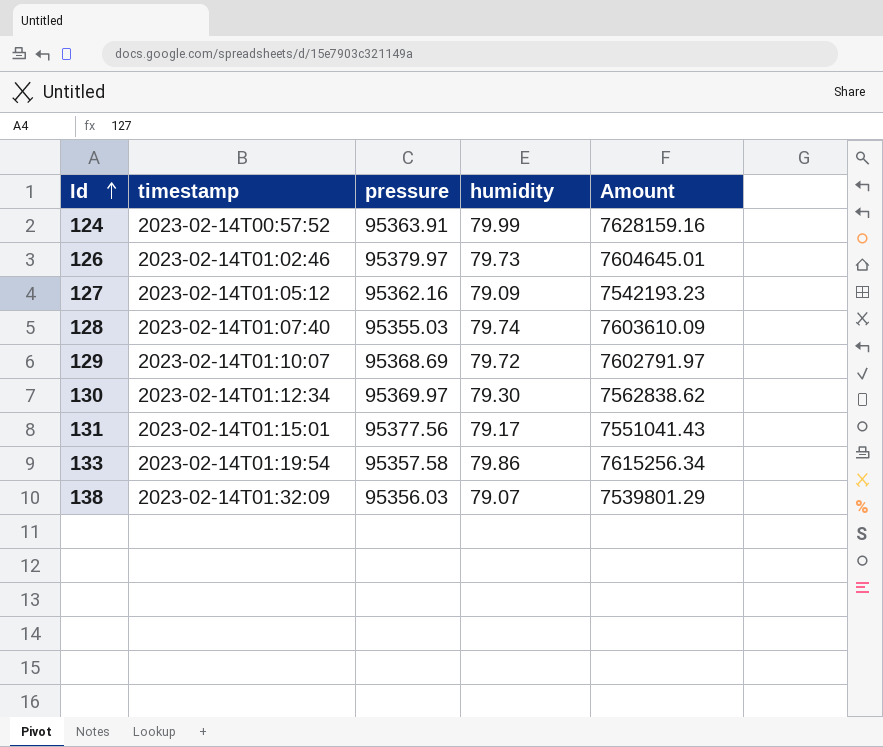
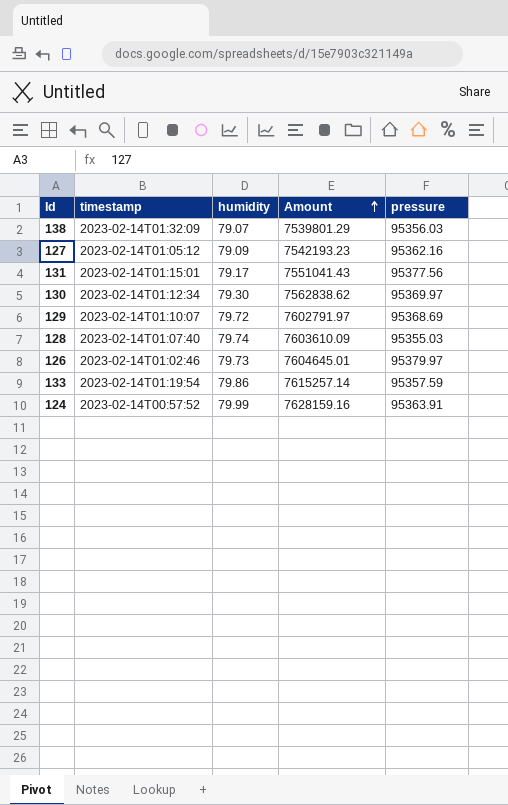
row order: Id ascending -> Amount ascending
column pressure | position: 3 -> 5
133 | Amount: 7615256.34 -> 7615257.14
133 | pressure: 95357.58 -> 95357.59

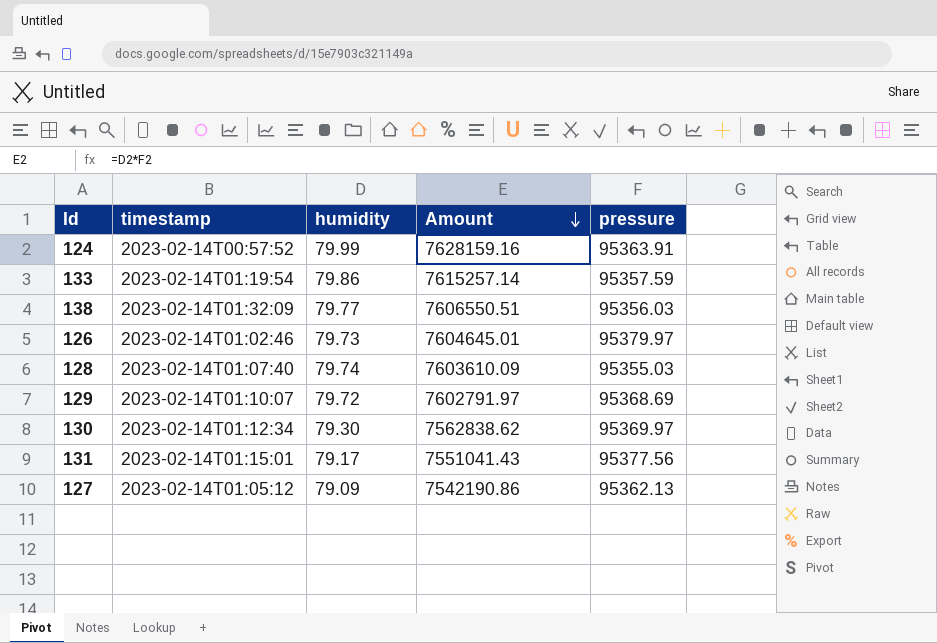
row order: Amount ascending -> Amount descending
138 | humidity: 79.07 -> 79.77
138 | Amount: 7539801.29 -> 7606550.51
127 | Amount: 7542193.23 -> 7542190.86
127 | pressure: 95362.16 -> 95362.13

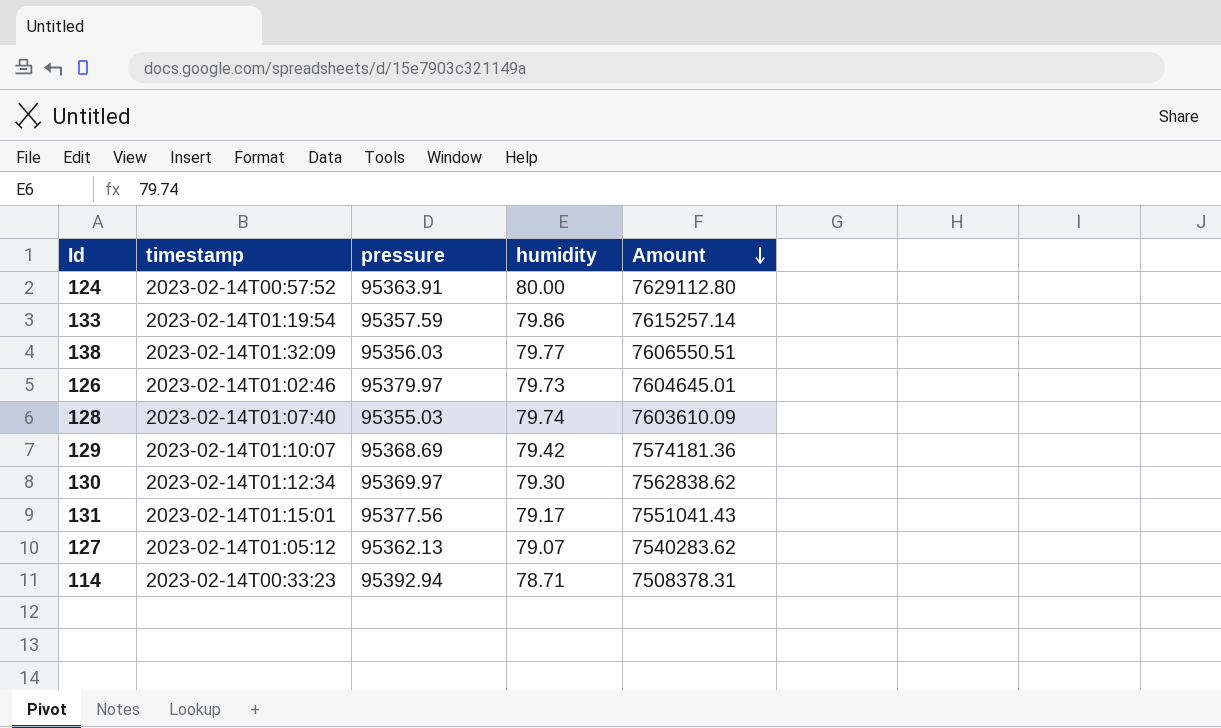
column pressure | position: 5 -> 3
124 | humidity: 79.99 -> 80.00
124 | Amount: 7628159.16 -> 7629112.80
129 | humidity: 79.72 -> 79.42
129 | Amount: 7602791.97 -> 7574181.36
127 | humidity: 79.09 -> 79.07
127 | Amount: 7542190.86 -> 7540283.62
row 114: none -> 2023-02-14T00:33:23 | 95392.94 | 78.71 | 7508378.31

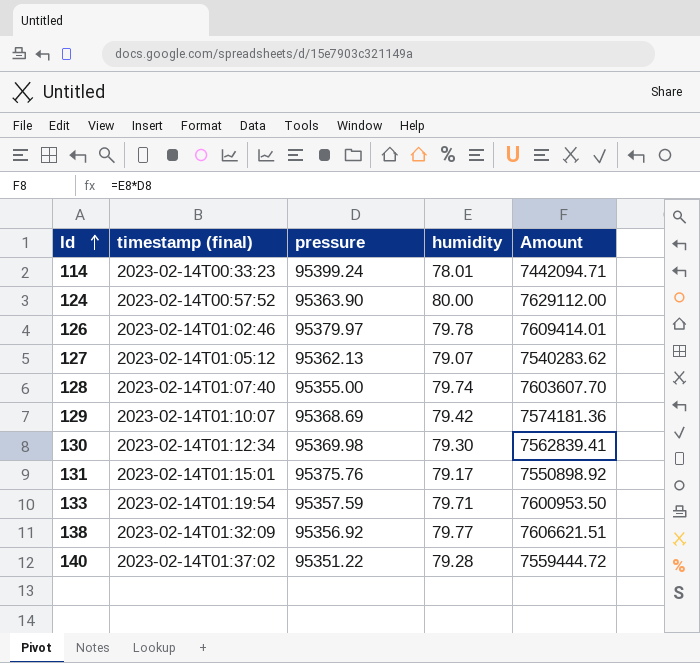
row order: Amount descending -> Id ascending
column name: timestamp -> timestamp (final)
114 | pressure: 95392.94 -> 95399.24
114 | humidity: 78.71 -> 78.01
114 | Amount: 7508378.31 -> 7442094.71
124 | pressure: 95363.91 -> 95363.90
124 | Amount: 7629112.80 -> 7629112.00
126 | humidity: 79.73 -> 79.78
126 | Amount: 7604645.01 -> 7609414.01
128 | pressure: 95355.03 -> 95355.00
128 | Amount: 7603610.09 -> 7603607.70
130 | pressure: 95369.97 -> 95369.98
130 | Amount: 7562838.62 -> 7562839.41
131 | pressure: 95377.56 -> 95375.76
131 | Amount: 7551041.43 -> 7550898.92
133 | humidity: 79.86 -> 79.71
133 | Amount: 7615257.14 -> 7600953.50
138 | pressure: 95356.03 -> 95356.92
138 | Amount: 7606550.51 -> 7606621.51
row 140: none -> 2023-02-14T01:37:02 | 95351.22 | 79.28 | 7559444.72

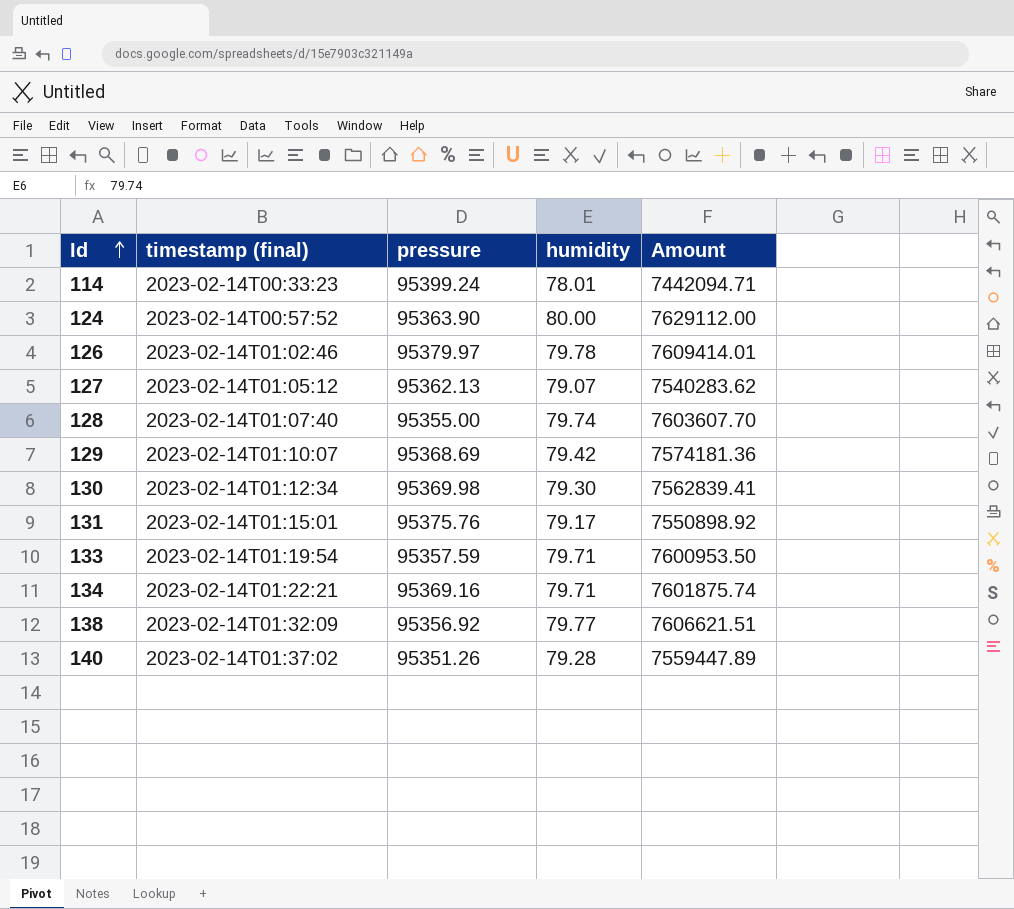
row 134: none -> 2023-02-14T01:22:21 | 95369.16 | 79.71 | 7601875.74
140 | pressure: 95351.22 -> 95351.26
140 | Amount: 7559444.72 -> 7559447.89

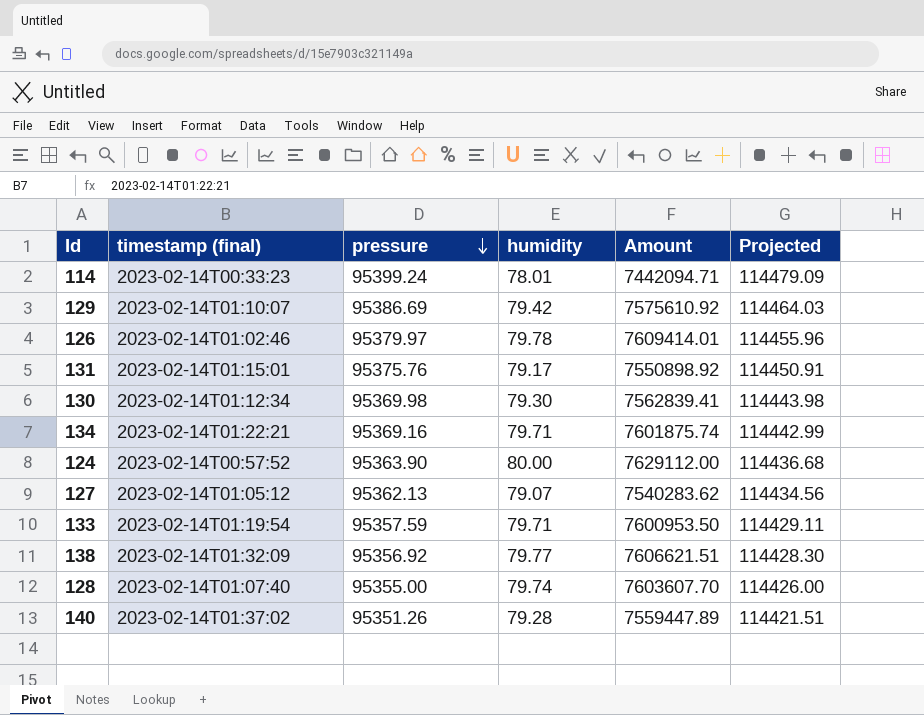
row order: Id ascending -> pressure descending
column Projected | formula: none -> [pressure] * 1.2
129 | pressure: 95368.69 -> 95386.69
129 | Amount: 7574181.36 -> 7575610.92

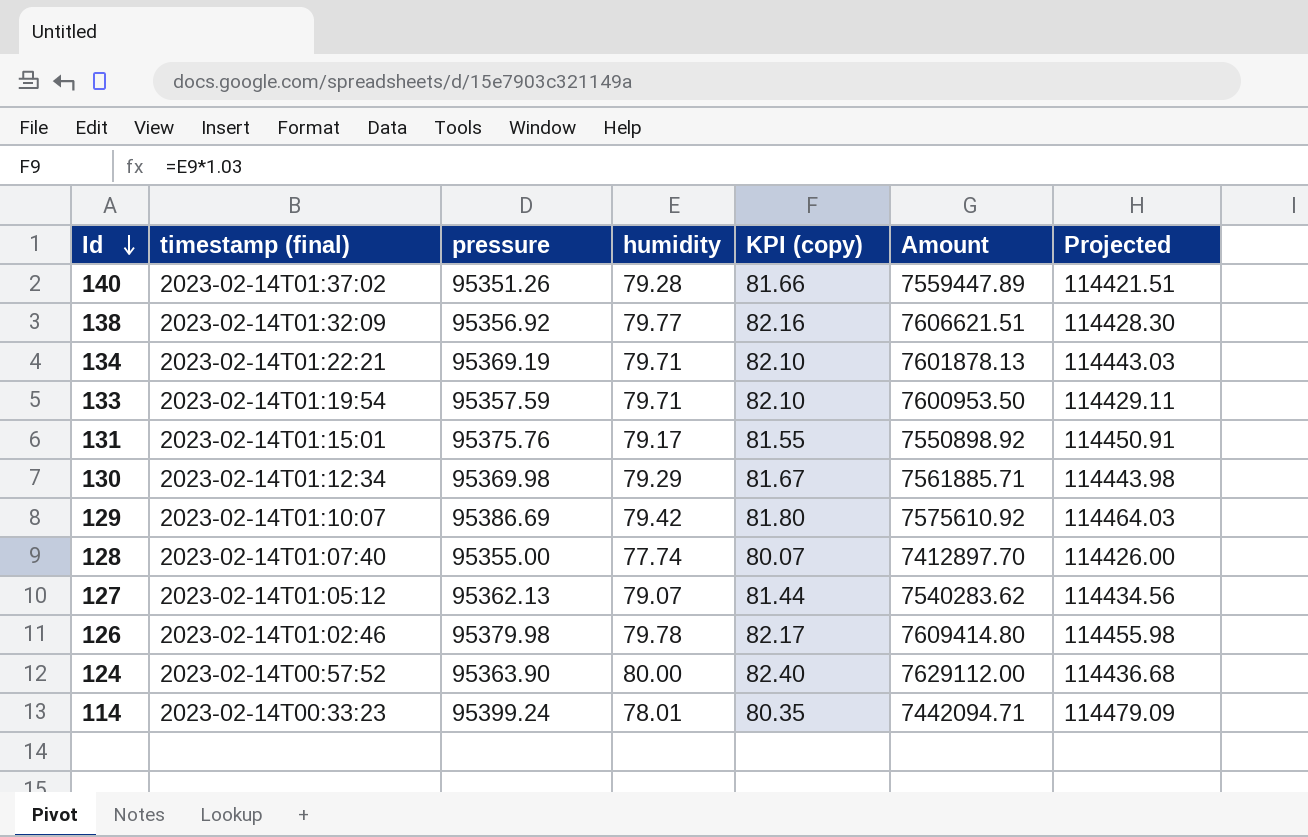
row order: pressure descending -> Id descending
column KPI (copy) | formula: none -> [humidity] * 1.03
134 | pressure: 95369.16 -> 95369.19
134 | Amount: 7601875.74 -> 7601878.13
134 | Projected: 114442.99 -> 114443.03
130 | humidity: 79.30 -> 79.29
130 | Amount: 7562839.41 -> 7561885.71
128 | humidity: 79.74 -> 77.74
128 | Amount: 7603607.70 -> 7412897.70
126 | pressure: 95379.97 -> 95379.98
126 | Amount: 7609414.01 -> 7609414.80
126 | Projected: 114455.96 -> 114455.98

